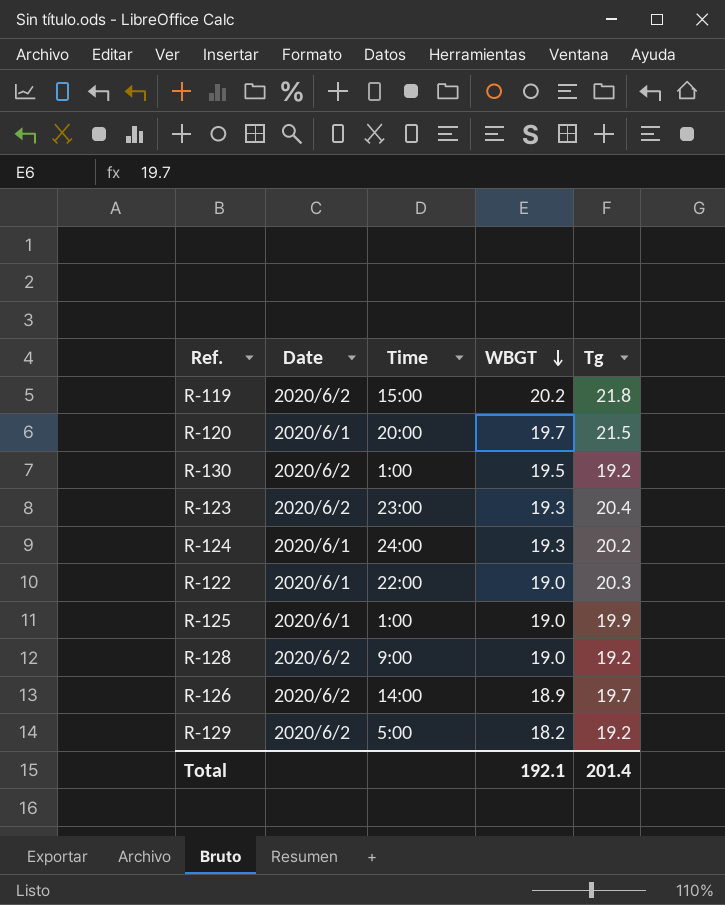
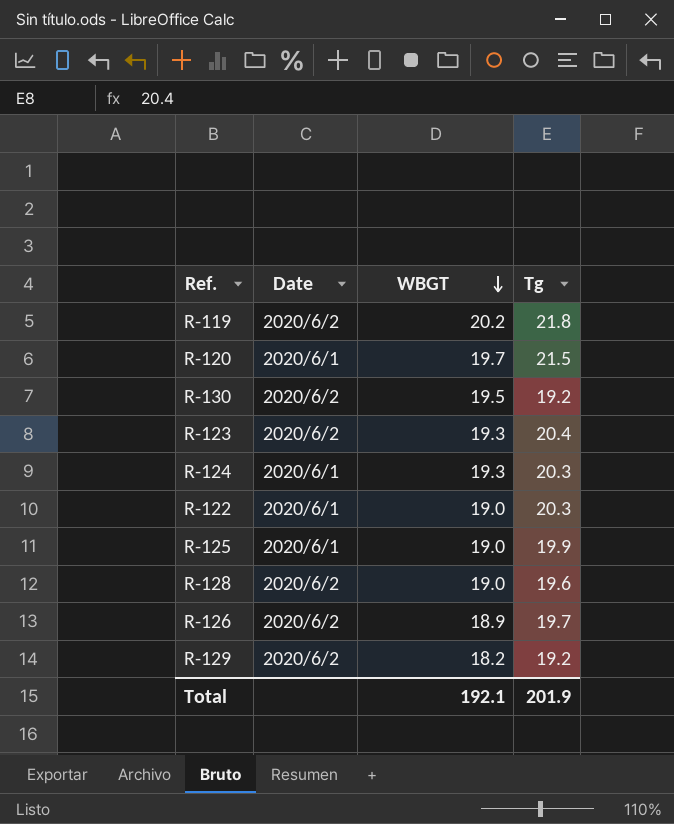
column Time | position: 3 -> none
R-124 | Tg: 20.2 -> 20.3
R-128 | Tg: 19.2 -> 19.6
Total | Tg: 201.4 -> 201.9

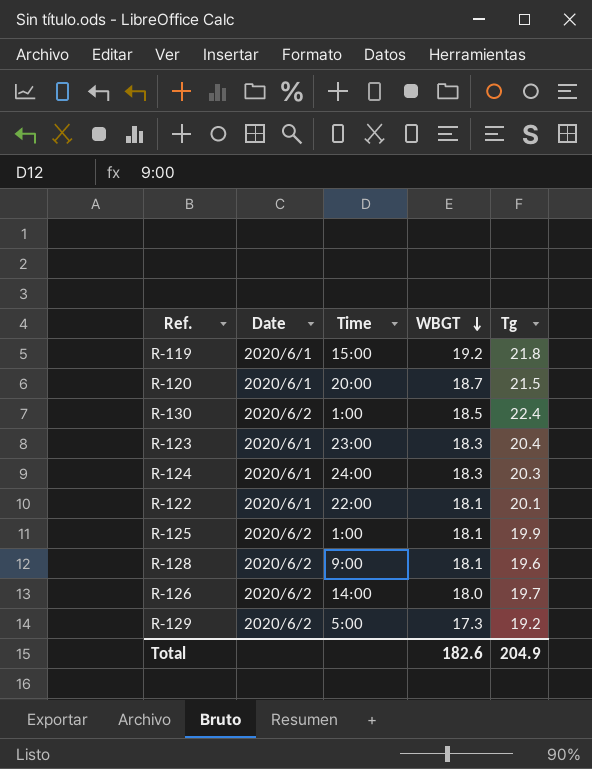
column Time | position: none -> 3
R-119 | Date: 2020/6/2 -> 2020/6/1
R-119 | WBGT: 20.2 -> 19.2
R-120 | WBGT: 19.7 -> 18.7
R-130 | WBGT: 19.5 -> 18.5
R-130 | Tg: 19.2 -> 22.4
R-123 | Date: 2020/6/2 -> 2020/6/1
R-123 | WBGT: 19.3 -> 18.3
R-124 | WBGT: 19.3 -> 18.3
R-122 | WBGT: 19.0 -> 18.1
R-122 | Tg: 20.3 -> 20.1
R-125 | Date: 2020/6/1 -> 2020/6/2
R-125 | WBGT: 19.0 -> 18.1
R-128 | WBGT: 19.0 -> 18.1
R-126 | WBGT: 18.9 -> 18.0
R-129 | WBGT: 18.2 -> 17.3
Total | WBGT: 192.1 -> 182.6
Total | Tg: 201.9 -> 204.9

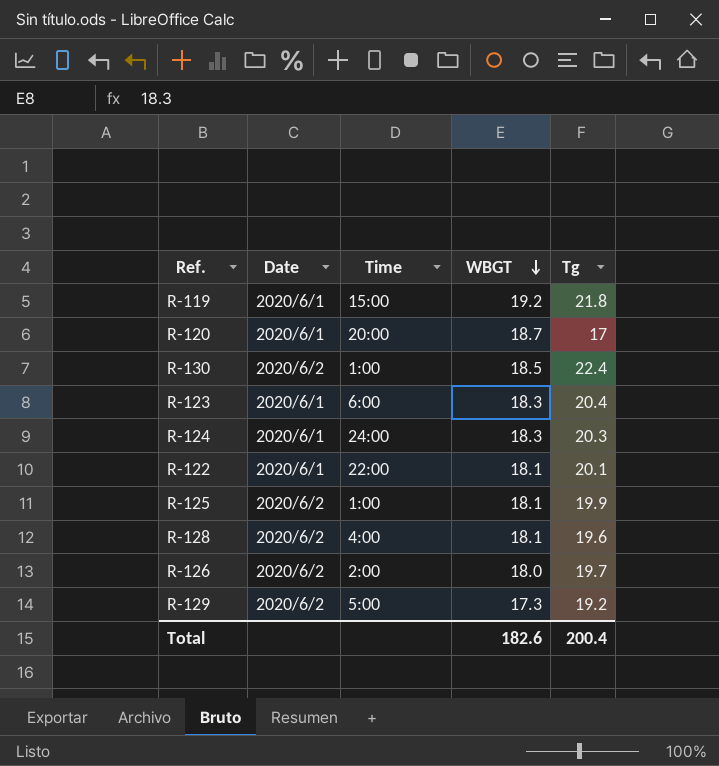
R-120 | Tg: 21.5 -> 17
R-123 | Time: 23:00 -> 6:00
R-128 | Time: 9:00 -> 4:00
R-126 | Time: 14:00 -> 2:00
Total | Tg: 204.9 -> 200.4

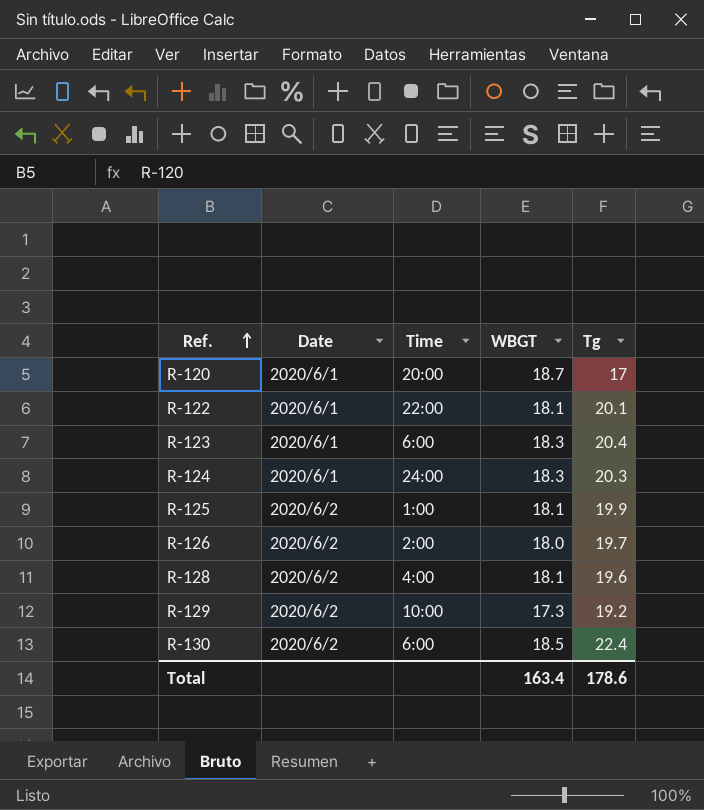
row order: WBGT descending -> Ref. ascending
row R-119: 2020/6/1 | 15:00 | 19.2 | 21.8 -> none
R-129 | Time: 5:00 -> 10:00
R-130 | Time: 1:00 -> 6:00
Total | WBGT: 182.6 -> 163.4
Total | Tg: 200.4 -> 178.6

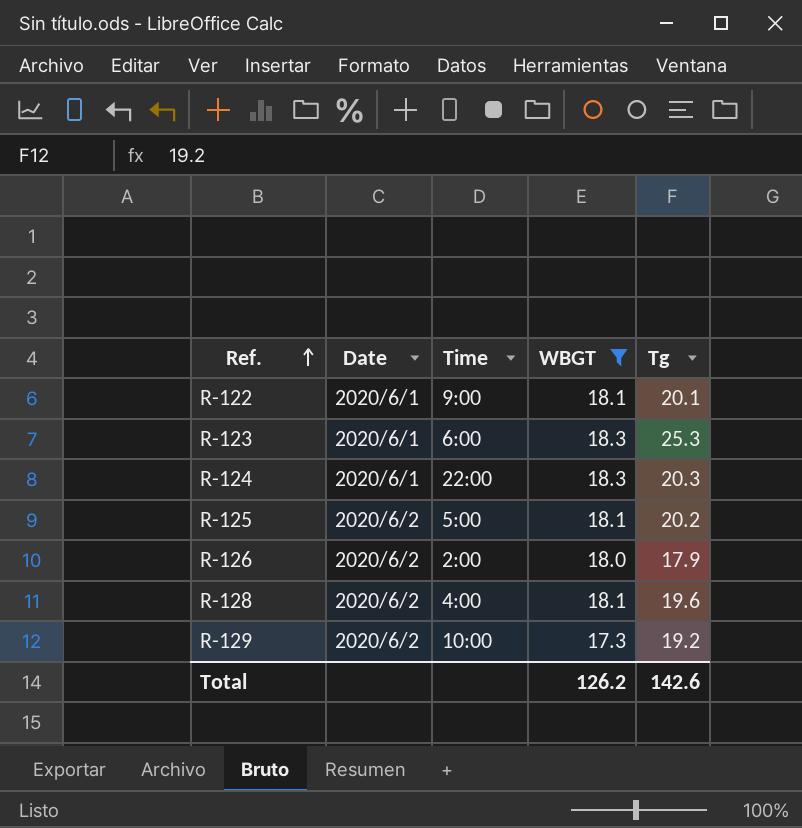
filter: none -> WBGT <= 18.3
R-122 | Time: 22:00 -> 9:00
R-123 | Tg: 20.4 -> 25.3
R-124 | Time: 24:00 -> 22:00
R-125 | Time: 1:00 -> 5:00
R-125 | Tg: 19.9 -> 20.2
R-126 | Tg: 19.7 -> 17.9
Total | WBGT: 163.4 -> 126.2
Total | Tg: 178.6 -> 142.6

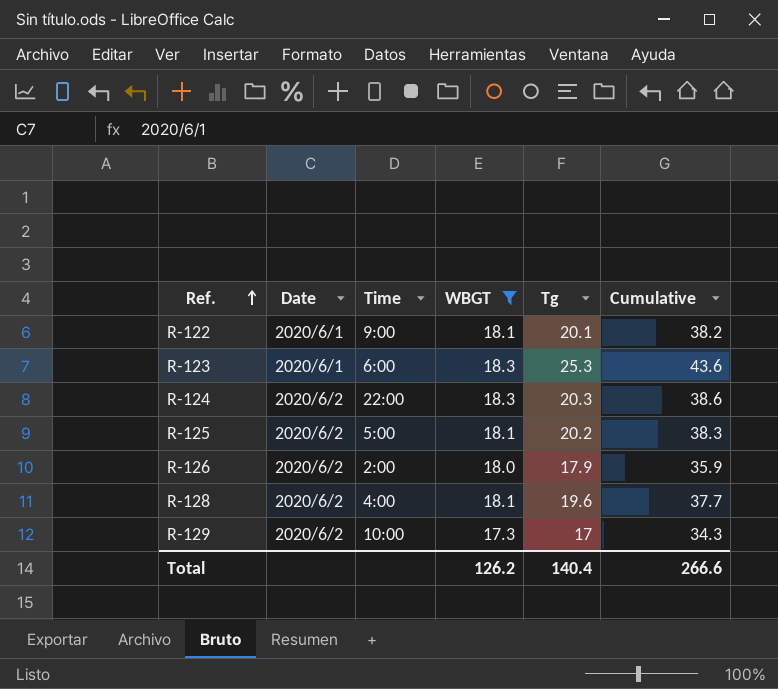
column Cumulative | formula: none -> [WBGT] + [Tg]
R-124 | Date: 2020/6/1 -> 2020/6/2
R-129 | Tg: 19.2 -> 17
Total | Tg: 142.6 -> 140.4

